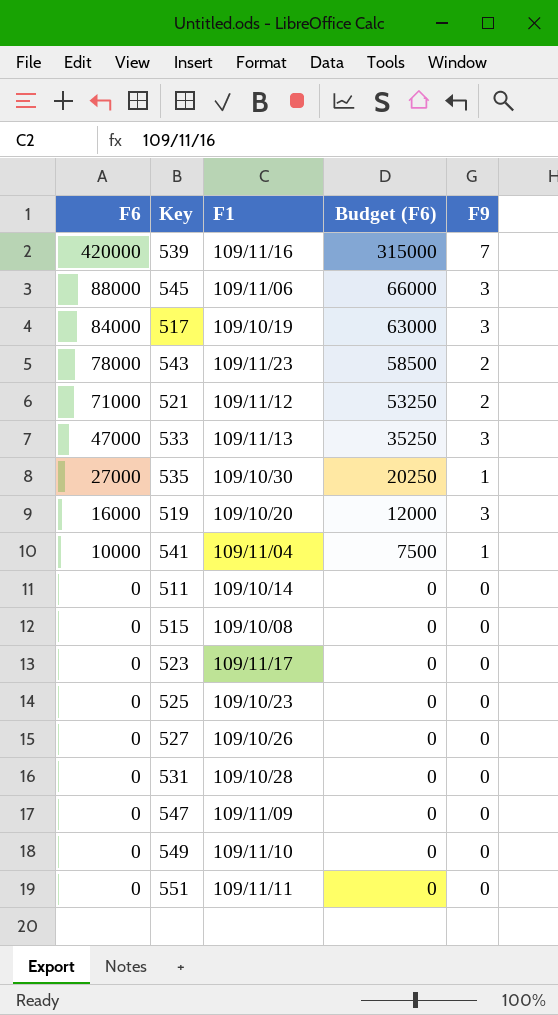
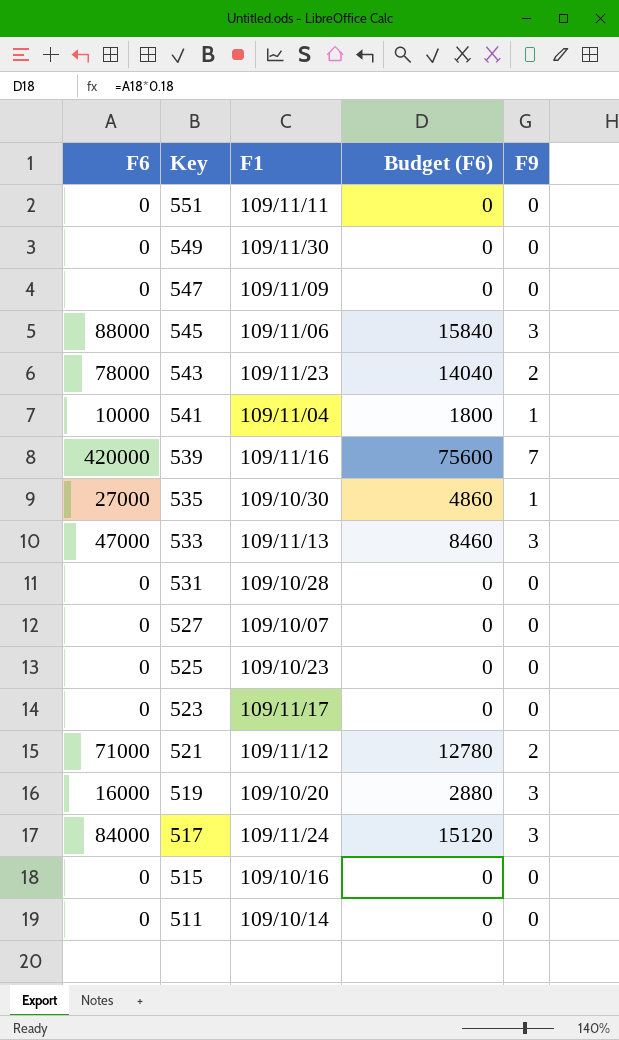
row order: F6 descending -> Key descending
column Budget (F6) | formula: [F6] * 0.75 -> [F6] * 0.18
549 | F1: 109/11/10 -> 109/11/30
527 | F1: 109/10/26 -> 109/10/07
517 | F1: 109/10/19 -> 109/11/24
515 | F1: 109/10/08 -> 109/10/16

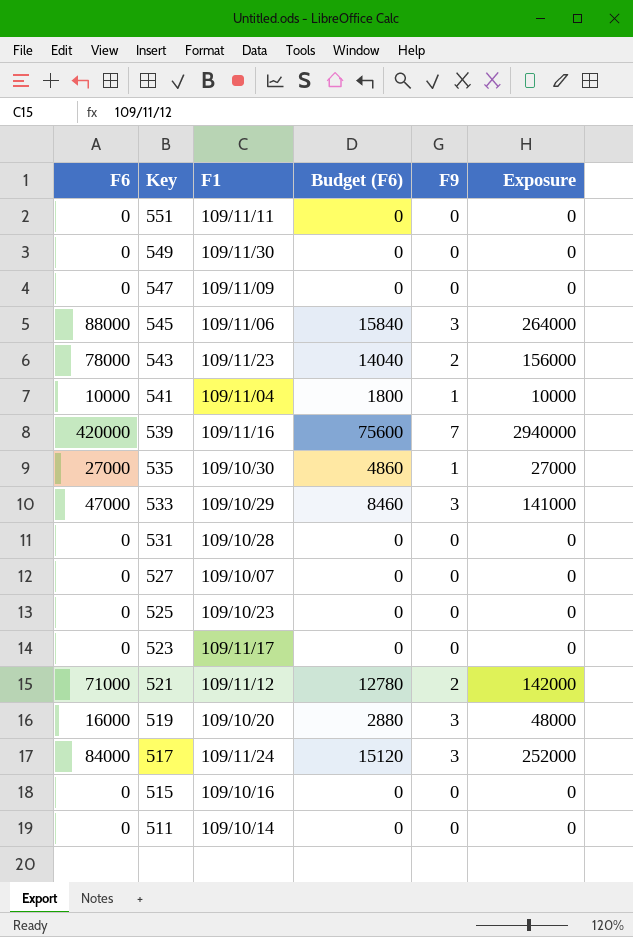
column Exposure | formula: none -> [F6] * [F9]
533 | F1: 109/11/13 -> 109/10/29

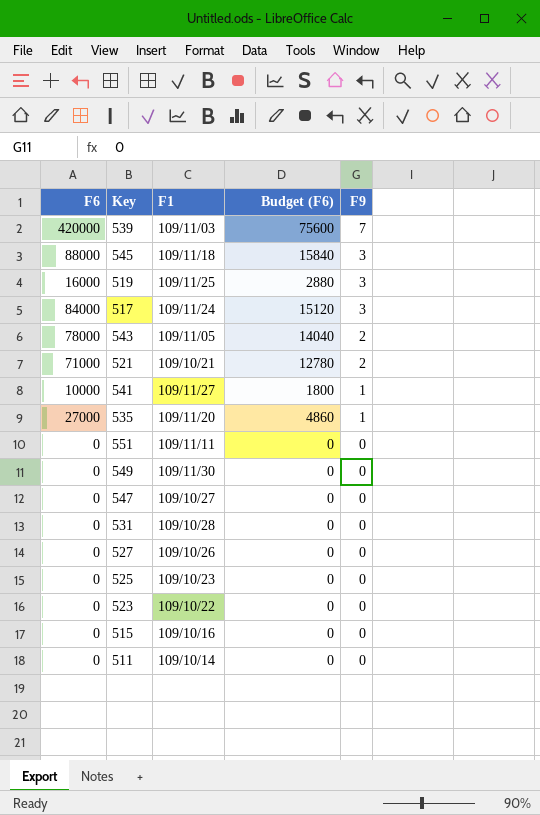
row order: Key descending -> F9 descending
column Exposure | formula: [F6] * [F9] -> none
row 533: 47000 | 109/10/29 | 8460 | 3 | 141000 -> none
539 | F1: 109/11/16 -> 109/11/03
545 | F1: 109/11/06 -> 109/11/18
519 | F1: 109/10/20 -> 109/11/25
543 | F1: 109/11/23 -> 109/11/05
521 | F1: 109/11/12 -> 109/10/21
541 | F1: 109/11/04 -> 109/11/27
535 | F1: 109/10/30 -> 109/11/20
547 | F1: 109/11/09 -> 109/10/27
527 | F1: 109/10/07 -> 109/10/26
523 | F1: 109/11/17 -> 109/10/22

